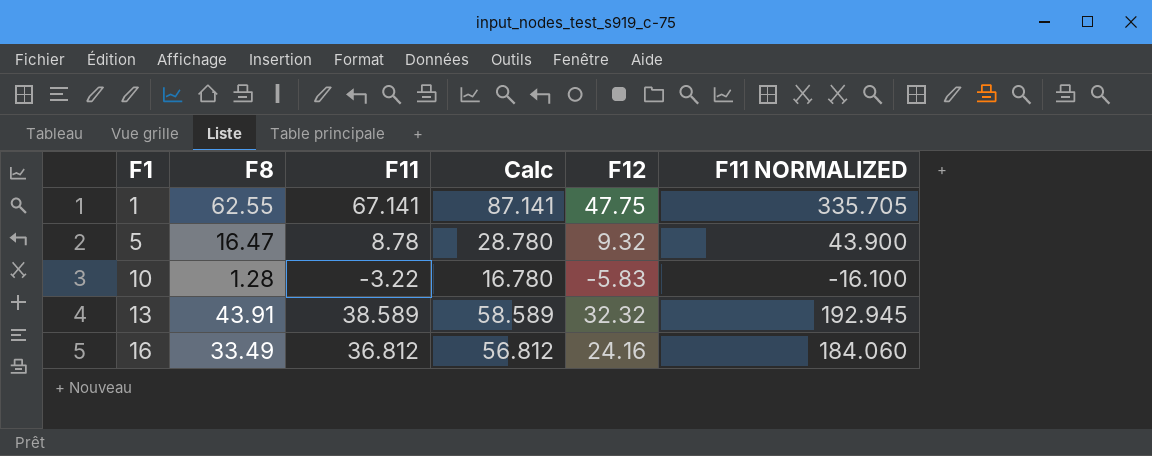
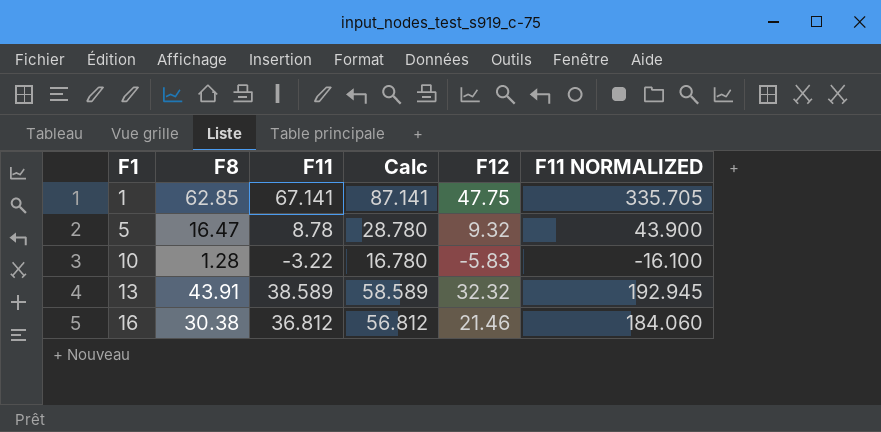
1 | F8: 62.55 -> 62.85
16 | F8: 33.49 -> 30.38
16 | F12: 24.16 -> 21.46

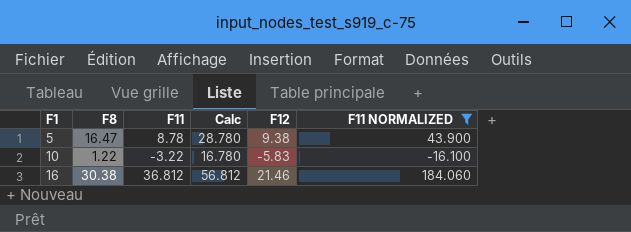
filter: none -> F11 NORMALIZED <= 184.060
5 | F12: 9.32 -> 9.38
10 | F8: 1.28 -> 1.22

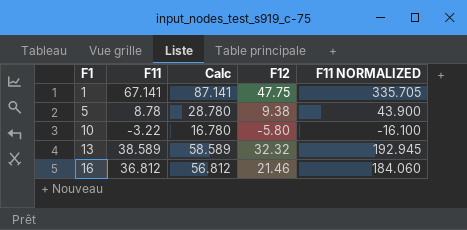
filter: F11 NORMALIZED <= 184.060 -> none
column F8 | position: 2 -> none
10 | F12: -5.83 -> -5.80

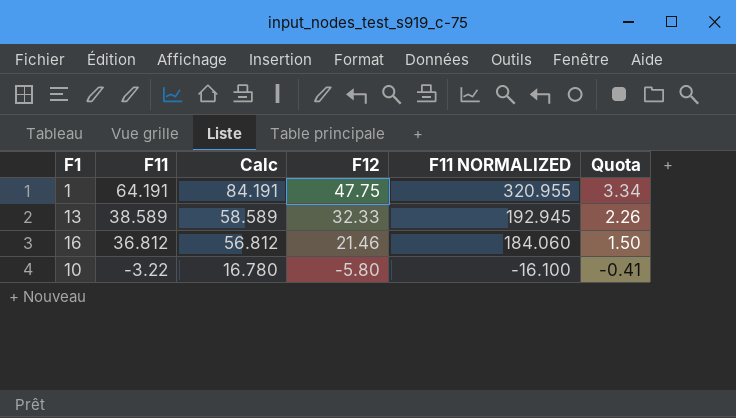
row order: F1 ascending -> F11 descending
column Quota | formula: none -> [F12] * 0.07
row 5: 8.78 | 28.780 | 9.38 | 43.900 -> none
1 | F11: 67.141 -> 64.191
1 | Calc: 87.141 -> 84.191
1 | F11 NORMALIZED: 335.705 -> 320.955
13 | F12: 32.32 -> 32.33

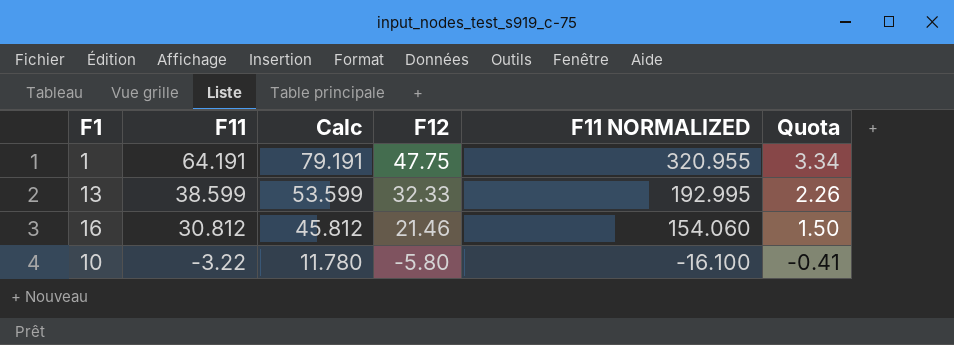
column Calc | formula: [F11] + 20 -> [F11] + 15
13 | F11: 38.589 -> 38.599
13 | F11 NORMALIZED: 192.945 -> 192.995
16 | F11: 36.812 -> 30.812
16 | F11 NORMALIZED: 184.060 -> 154.060

